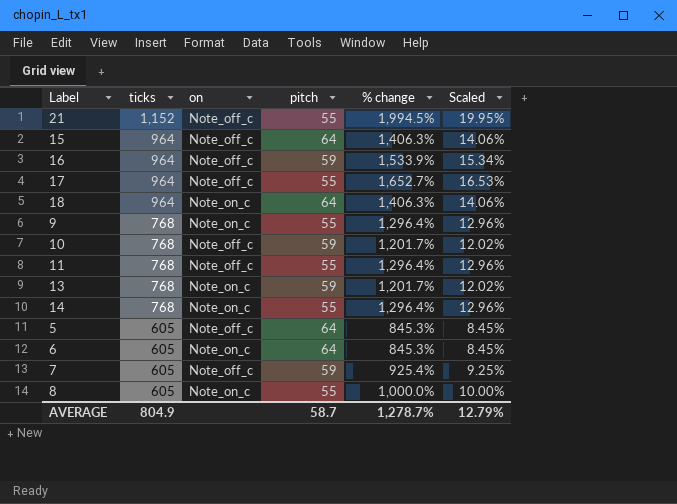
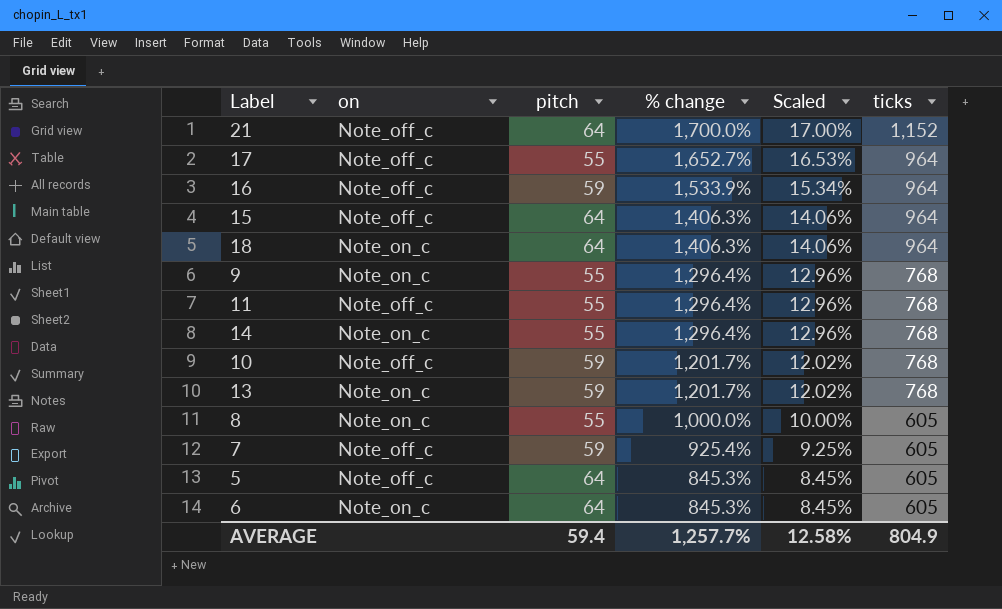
row order: ticks descending -> % change descending
column ticks | position: 2 -> 6
21 | pitch: 55 -> 64
21 | % change: 1,994.5% -> 1,700.0%
21 | Scaled: 19.95% -> 17.00%
AVERAGE | pitch: 58.7 -> 59.4
AVERAGE | % change: 1,278.7% -> 1,257.7%
AVERAGE | Scaled: 12.79% -> 12.58%

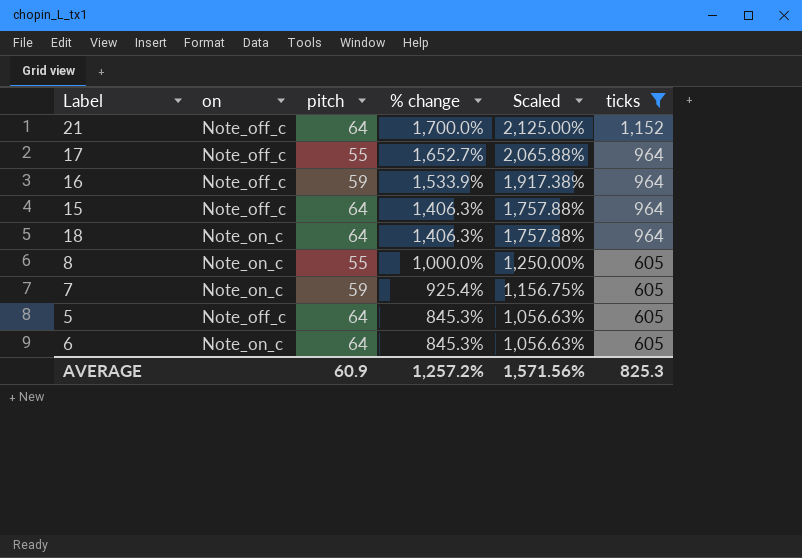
filter: none -> ticks != 768
column Scaled | formula: [% change] * 0.01 -> [% change] * 1.25
7 | on: Note_off_c -> Note_on_c
AVERAGE | pitch: 59.4 -> 60.9
AVERAGE | % change: 1,257.7% -> 1,257.2%
AVERAGE | Scaled: 12.58% -> 1,571.56%
AVERAGE | ticks: 804.9 -> 825.3

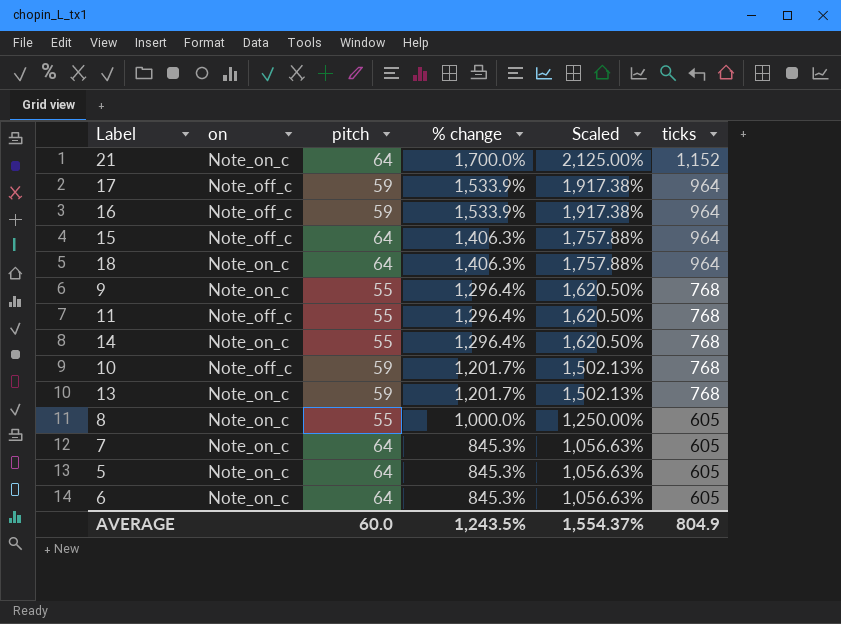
filter: ticks != 768 -> none
21 | on: Note_off_c -> Note_on_c
17 | pitch: 55 -> 59
17 | % change: 1,652.7% -> 1,533.9%
17 | Scaled: 2,065.88% -> 1,917.38%
7 | pitch: 59 -> 64
7 | % change: 925.4% -> 845.3%
7 | Scaled: 1,156.75% -> 1,056.63%
5 | on: Note_off_c -> Note_on_c
AVERAGE | pitch: 60.9 -> 60.0
AVERAGE | % change: 1,257.2% -> 1,243.5%
AVERAGE | Scaled: 1,571.56% -> 1,554.37%
AVERAGE | ticks: 825.3 -> 804.9

